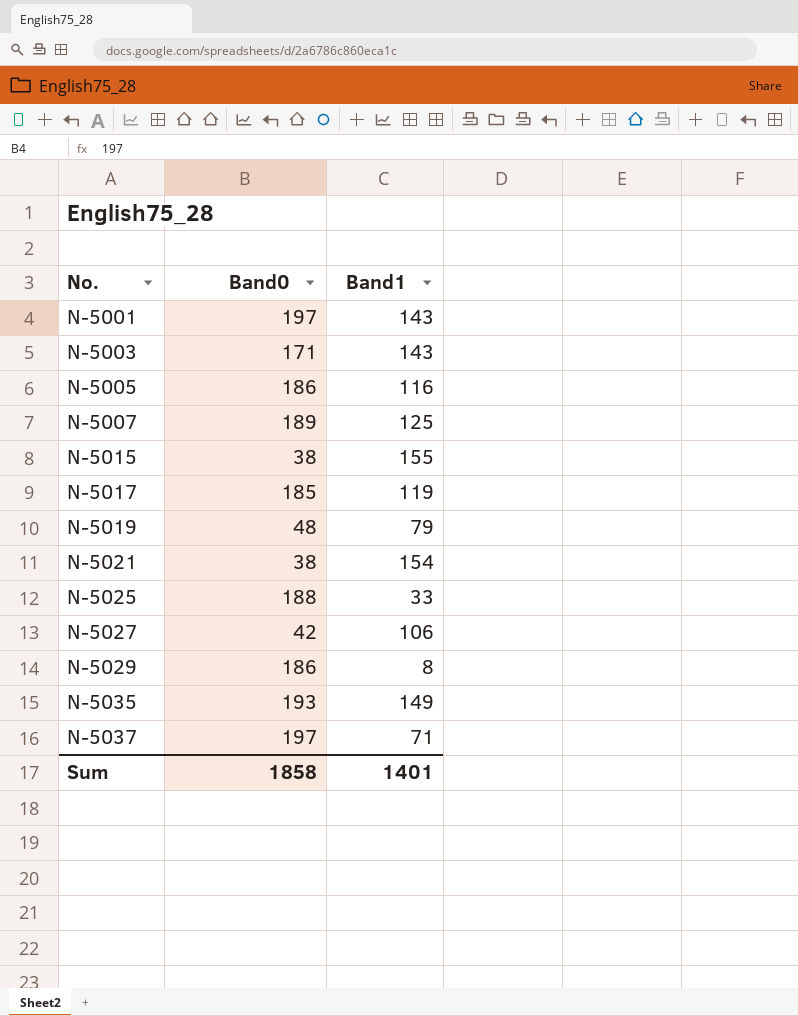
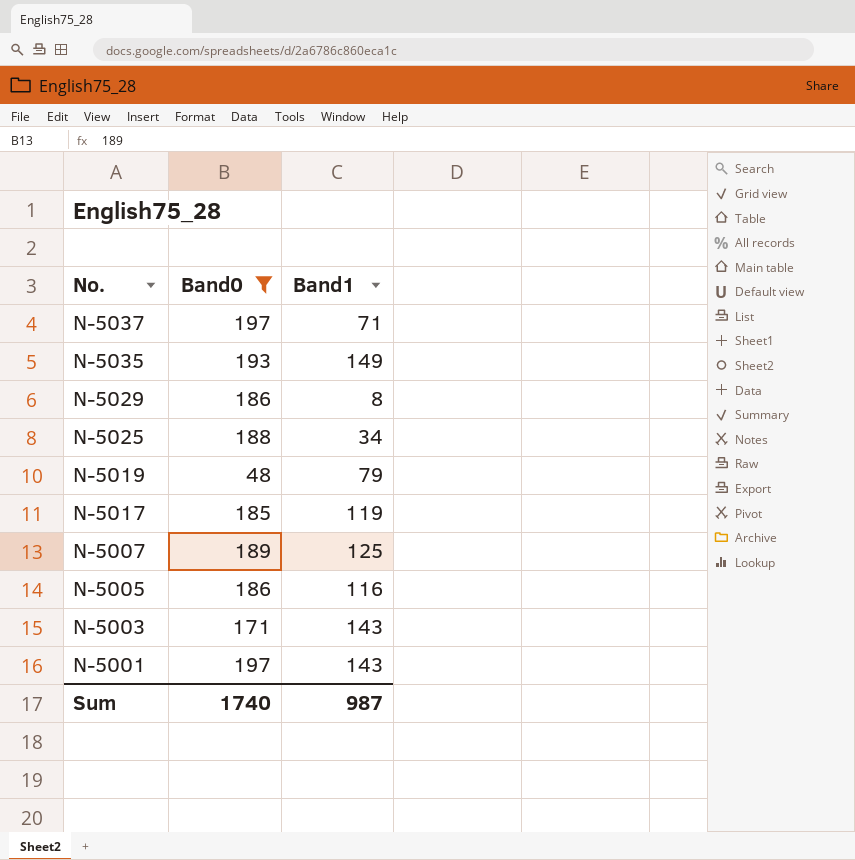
filter: none -> Band0 >= 48
row order: No. ascending -> No. descending
N-5025 | Band1: 33 -> 34
Sum | Band0: 1858 -> 1740
Sum | Band1: 1401 -> 987

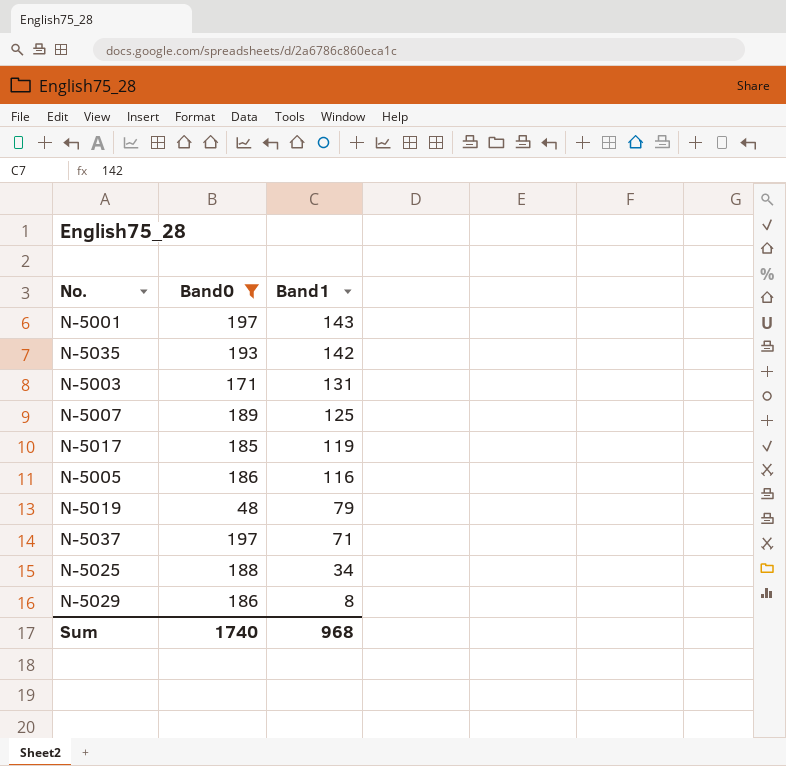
row order: No. descending -> Band1 descending
N-5035 | Band1: 149 -> 142
N-5003 | Band1: 143 -> 131
Sum | Band1: 987 -> 968

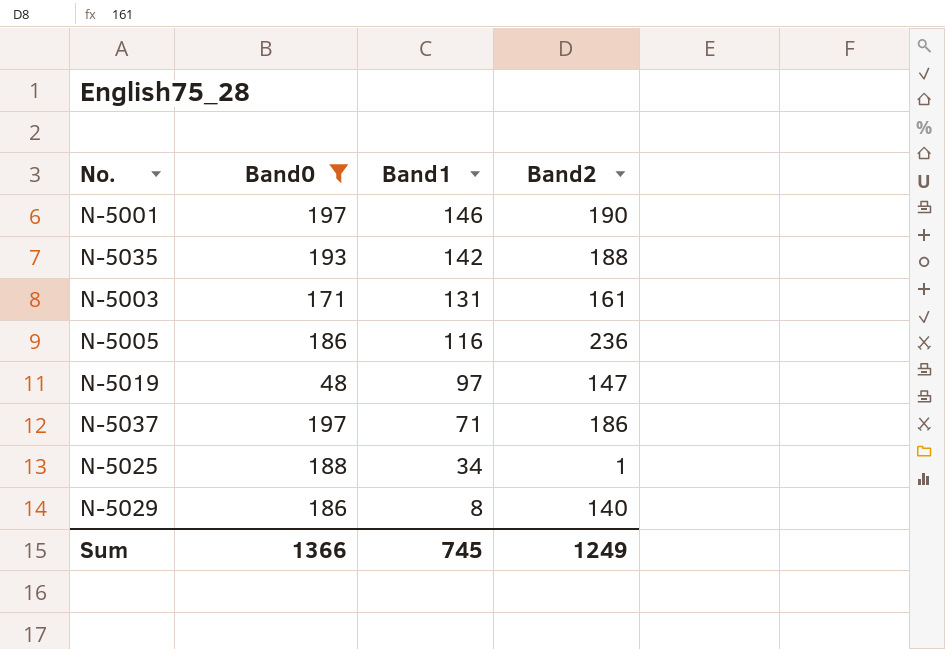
column Band2 | position: none -> 4
row N-5007: 189 | 125 -> none
row N-5017: 185 | 119 -> none
N-5001 | Band1: 143 -> 146
N-5019 | Band1: 79 -> 97
Sum | Band0: 1740 -> 1366
Sum | Band1: 968 -> 745

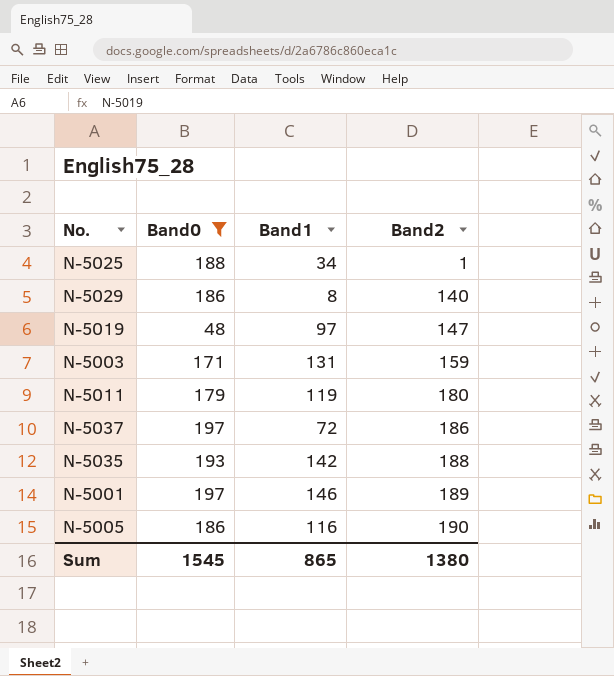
row order: Band1 descending -> Band2 ascending
N-5003 | Band2: 161 -> 159
row N-5011: none -> 179 | 119 | 180
N-5037 | Band1: 71 -> 72
N-5001 | Band2: 190 -> 189
N-5005 | Band2: 236 -> 190
Sum | Band0: 1366 -> 1545
Sum | Band1: 745 -> 865
Sum | Band2: 1249 -> 1380

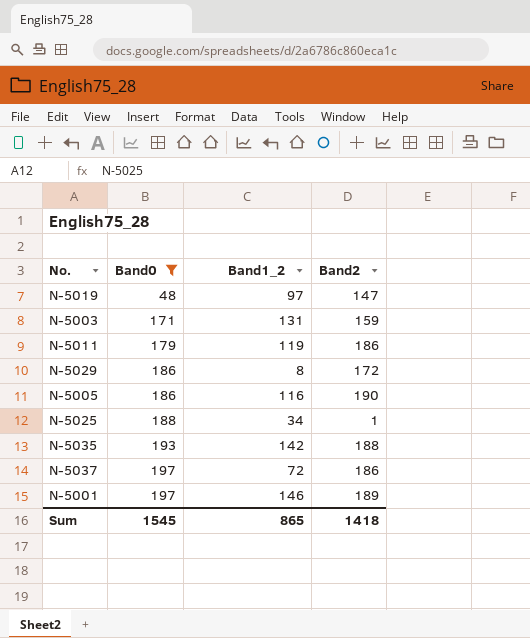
row order: Band2 ascending -> Band0 ascending
column name: Band1 -> Band1_2
N-5011 | Band2: 180 -> 186
N-5029 | Band2: 140 -> 172
Sum | Band2: 1380 -> 1418

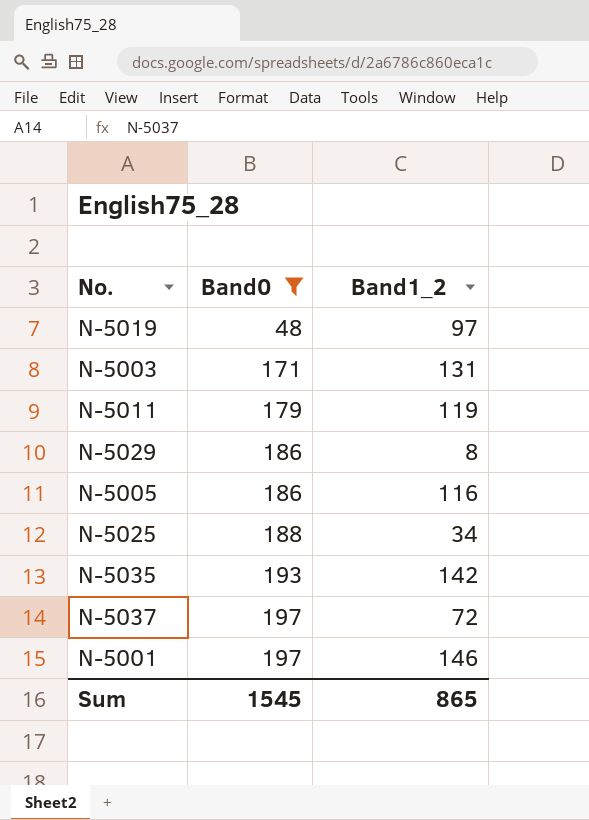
column Band2 | position: 4 -> none

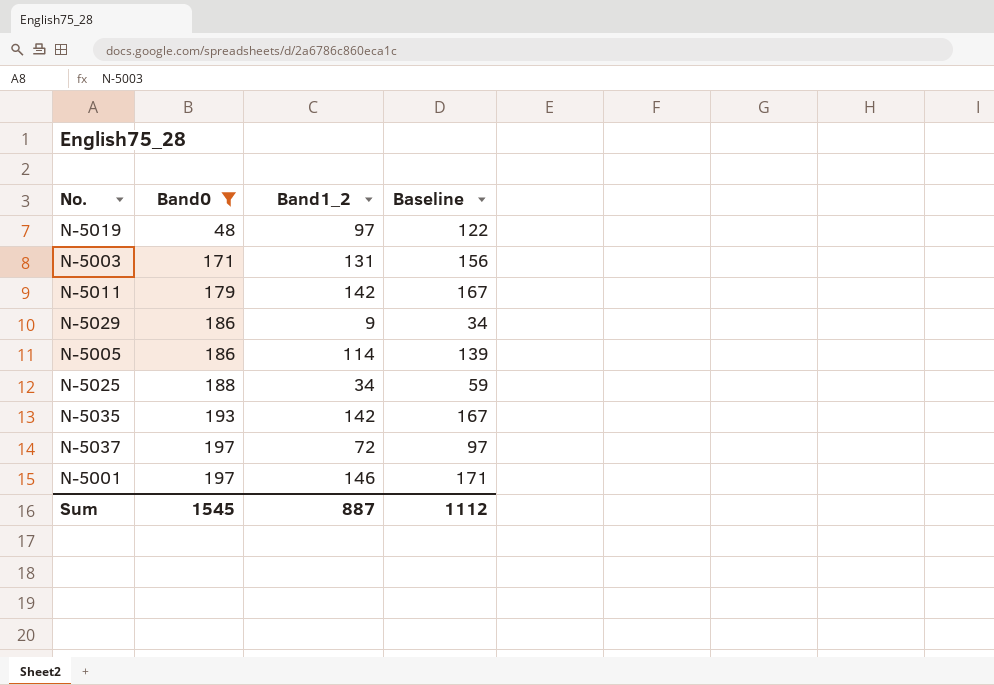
column Baseline | formula: none -> [Band1_2] + 25
N-5011 | Band1_2: 119 -> 142
N-5029 | Band1_2: 8 -> 9
N-5005 | Band1_2: 116 -> 114
Sum | Band1_2: 865 -> 887

